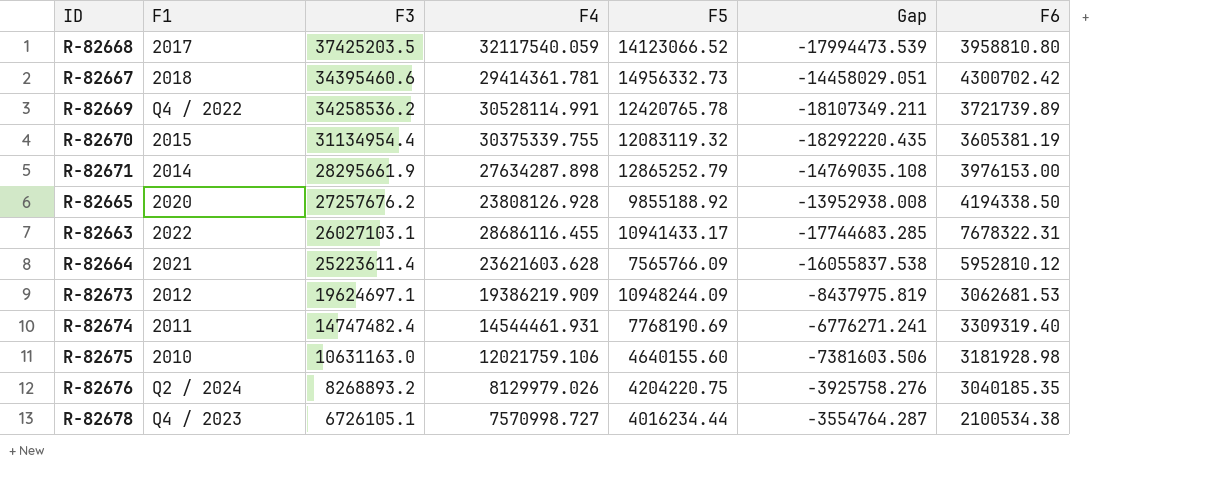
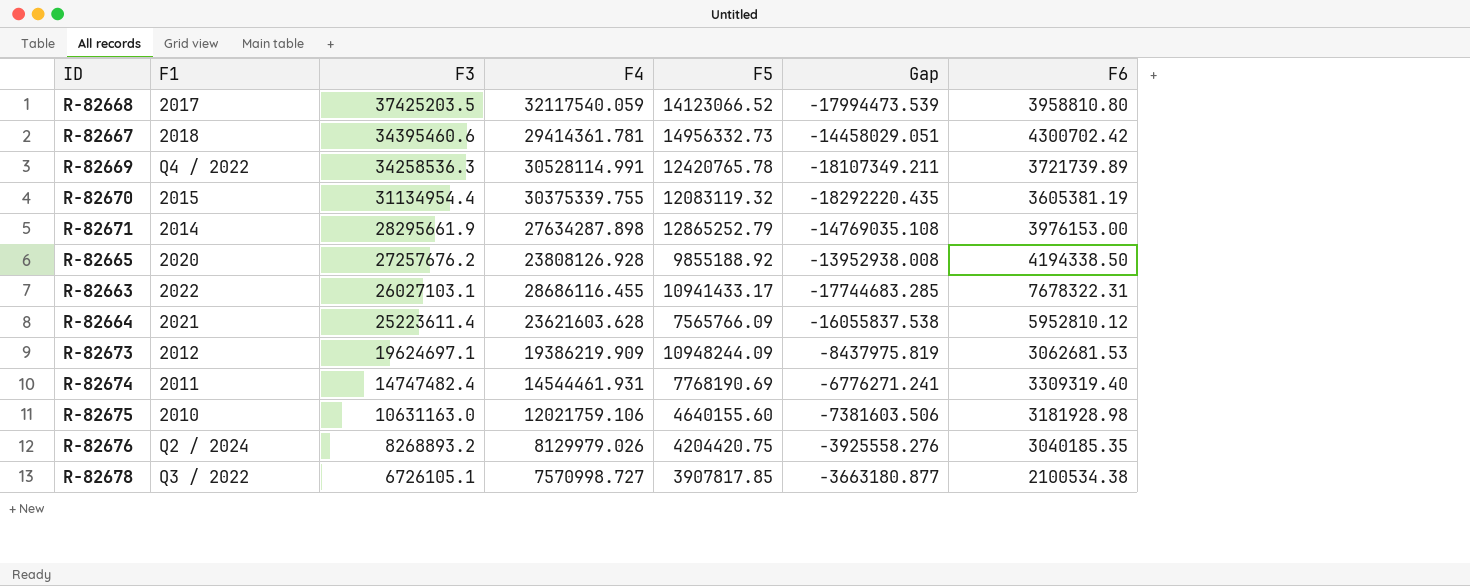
R-82669 | F3: 34258536.2 -> 34258536.3
R-82676 | F5: 4204220.75 -> 4204420.75
R-82676 | Gap: -3925758.276 -> -3925558.276
R-82678 | F1: Q4 / 2023 -> Q3 / 2022
R-82678 | F5: 4016234.44 -> 3907817.85
R-82678 | Gap: -3554764.287 -> -3663180.877

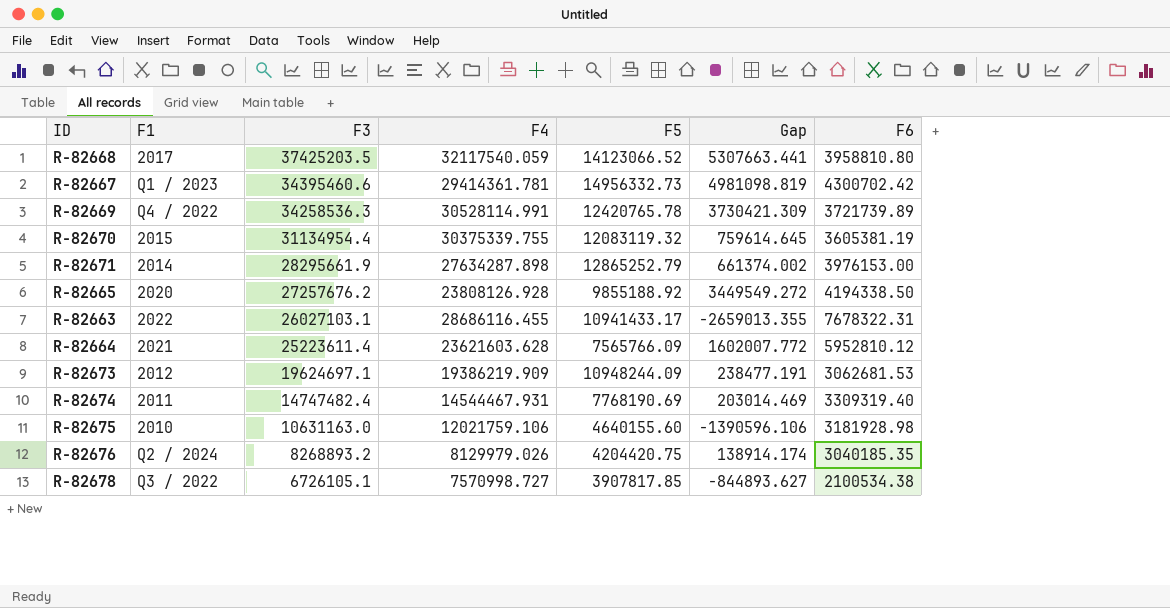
column Gap | formula: [F5] - [F4] -> [F3] - [F4]
R-82667 | F1: 2018 -> Q1 / 2023
R-82674 | F4: 14544461.931 -> 14544467.931

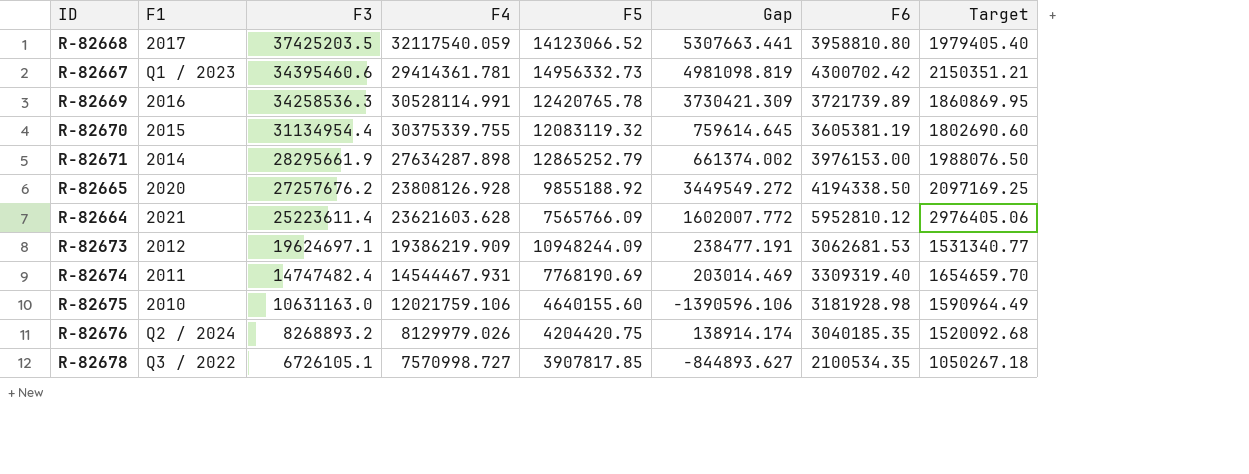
column Target | formula: none -> [F6] * 0.5
row R-82663: 2022 | 26027103.1 | 28686116.455 | 10941433.17 | -2659013.355 | 7678322.31 -> none
R-82669 | F1: Q4 / 2022 -> 2016
R-82678 | F6: 2100534.38 -> 2100534.35

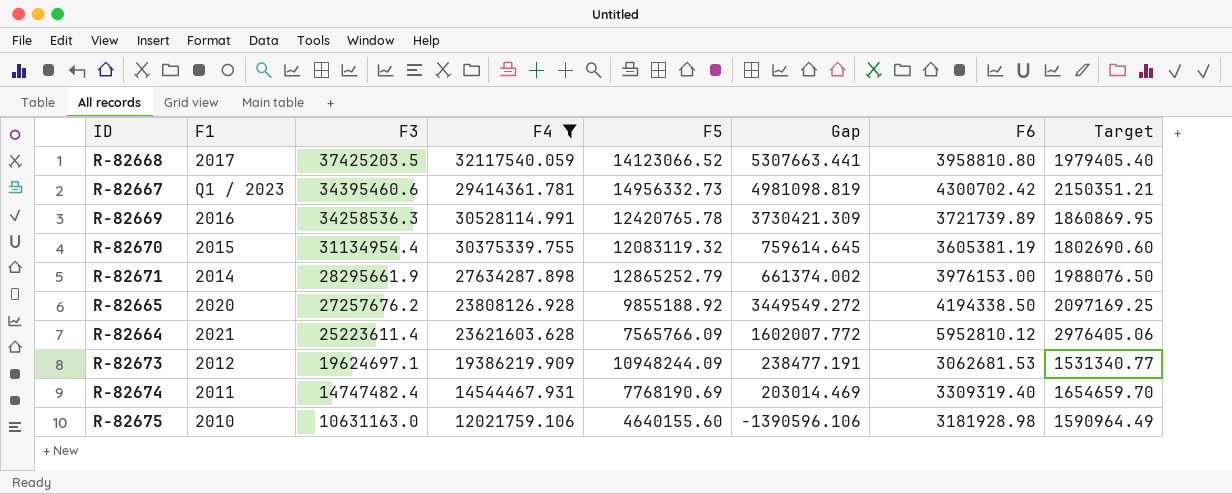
filter: none -> F4 >= 12021759.106

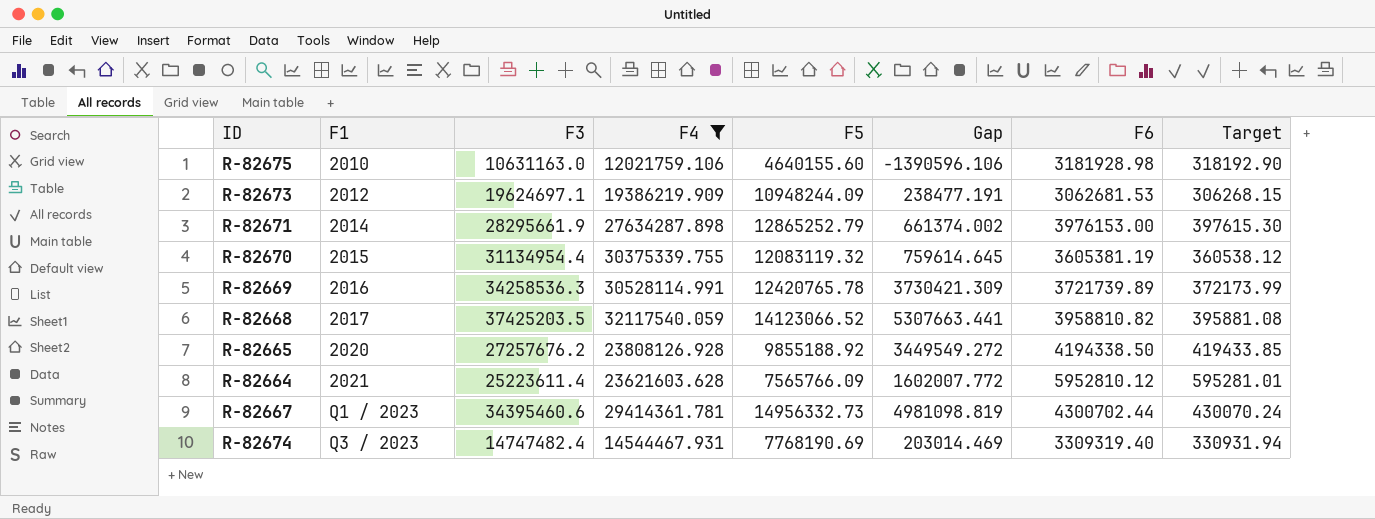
row order: F3 descending -> F1 ascending
column Target | formula: [F6] * 0.5 -> [F6] * 0.1
R-82668 | F6: 3958810.80 -> 3958810.82
R-82667 | F6: 4300702.42 -> 4300702.44
R-82674 | F1: 2011 -> Q3 / 2023

